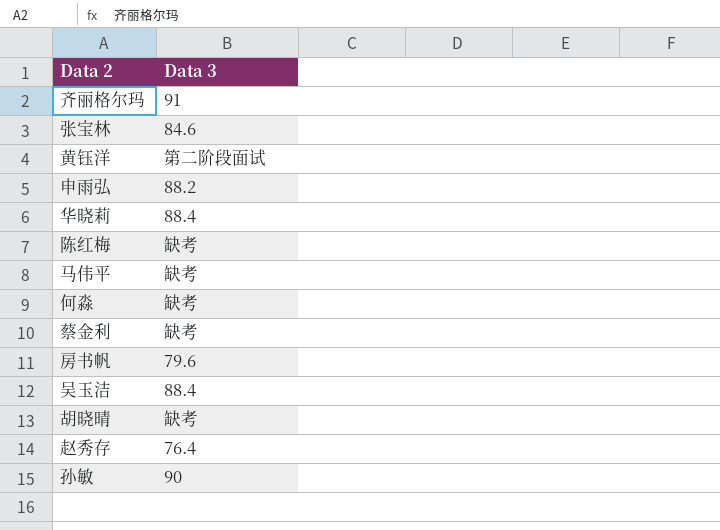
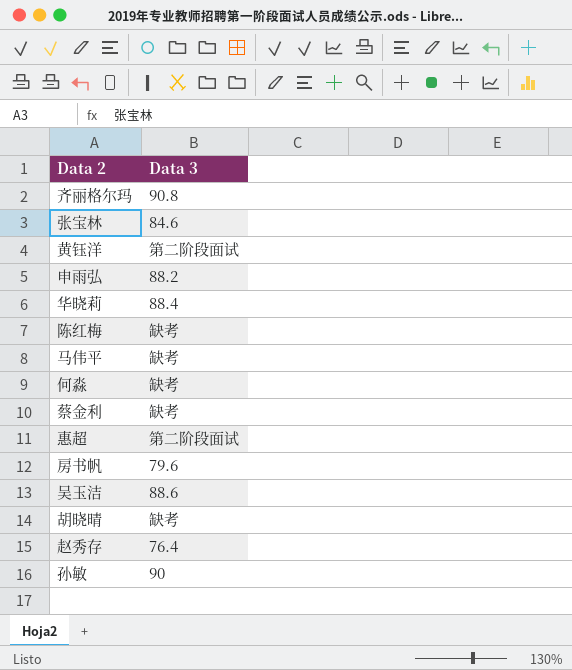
齐丽格尔玛 | Data 3: 91 -> 90.8
row 惠超: none -> 第二阶段面试
吴玉洁 | Data 3: 88.4 -> 88.6

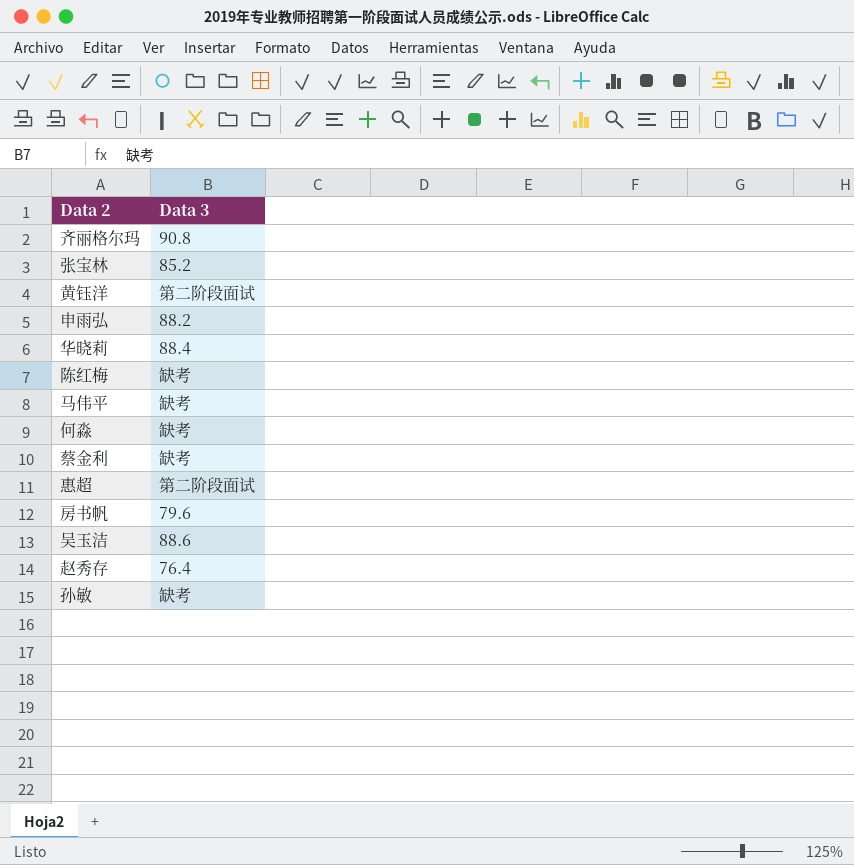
row 胡晓晴: 缺考 -> none
张宝林 | Data 3: 84.6 -> 85.2
孙敏 | Data 3: 90 -> 缺考

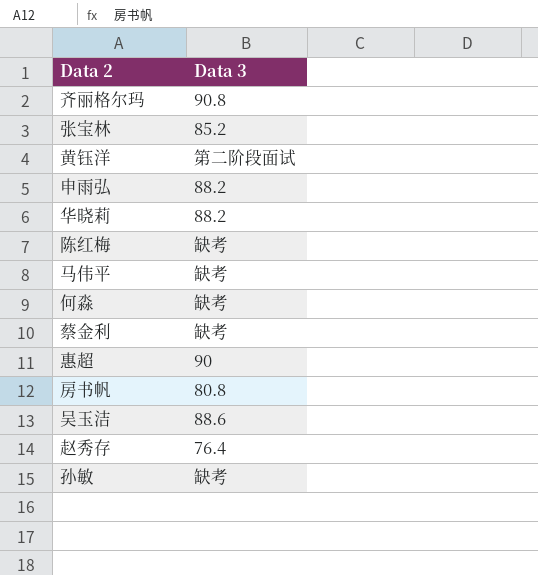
华晓莉 | Data 3: 88.4 -> 88.2
惠超 | Data 3: 第二阶段面试 -> 90
房书帆 | Data 3: 79.6 -> 80.8

